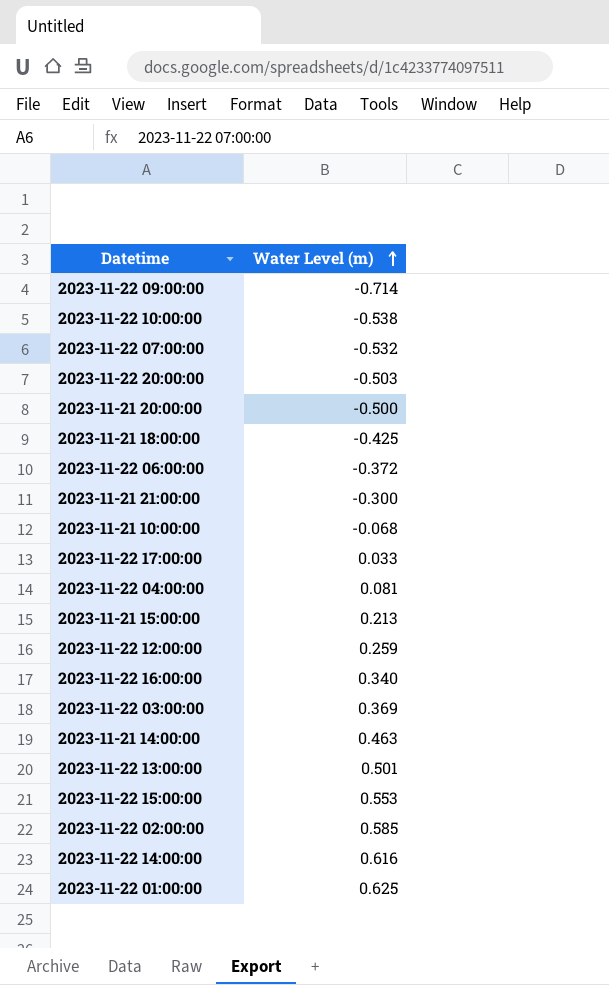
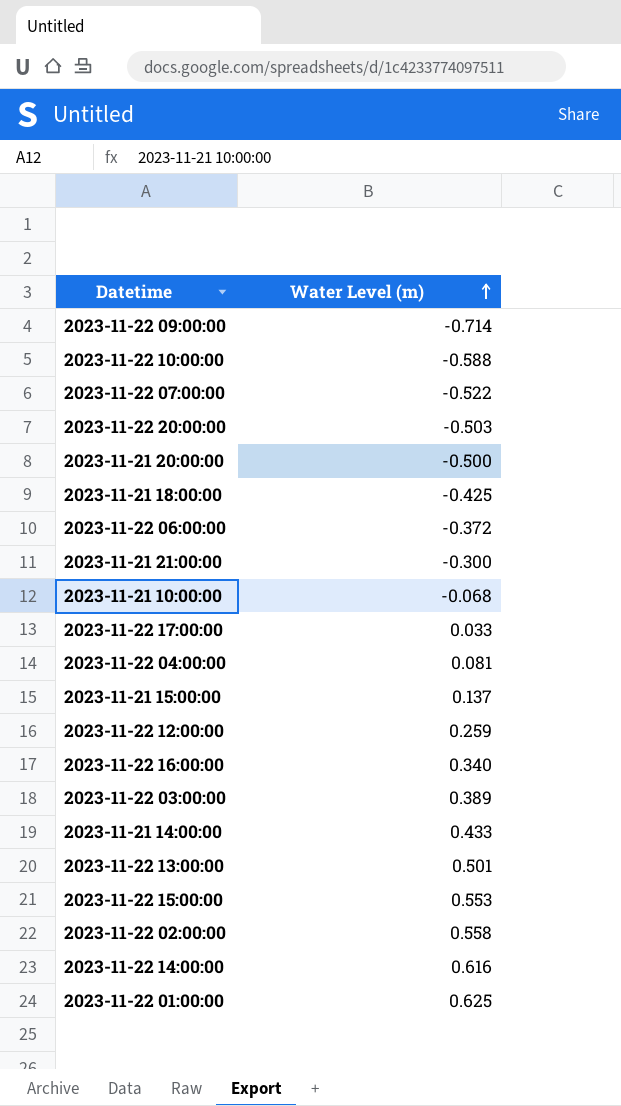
2023-11-22 10:00:00 | Water Level (m): -0.538 -> -0.588
2023-11-22 07:00:00 | Water Level (m): -0.532 -> -0.522
2023-11-21 15:00:00 | Water Level (m): 0.213 -> 0.137
2023-11-22 03:00:00 | Water Level (m): 0.369 -> 0.389
2023-11-21 14:00:00 | Water Level (m): 0.463 -> 0.433
2023-11-22 02:00:00 | Water Level (m): 0.585 -> 0.558

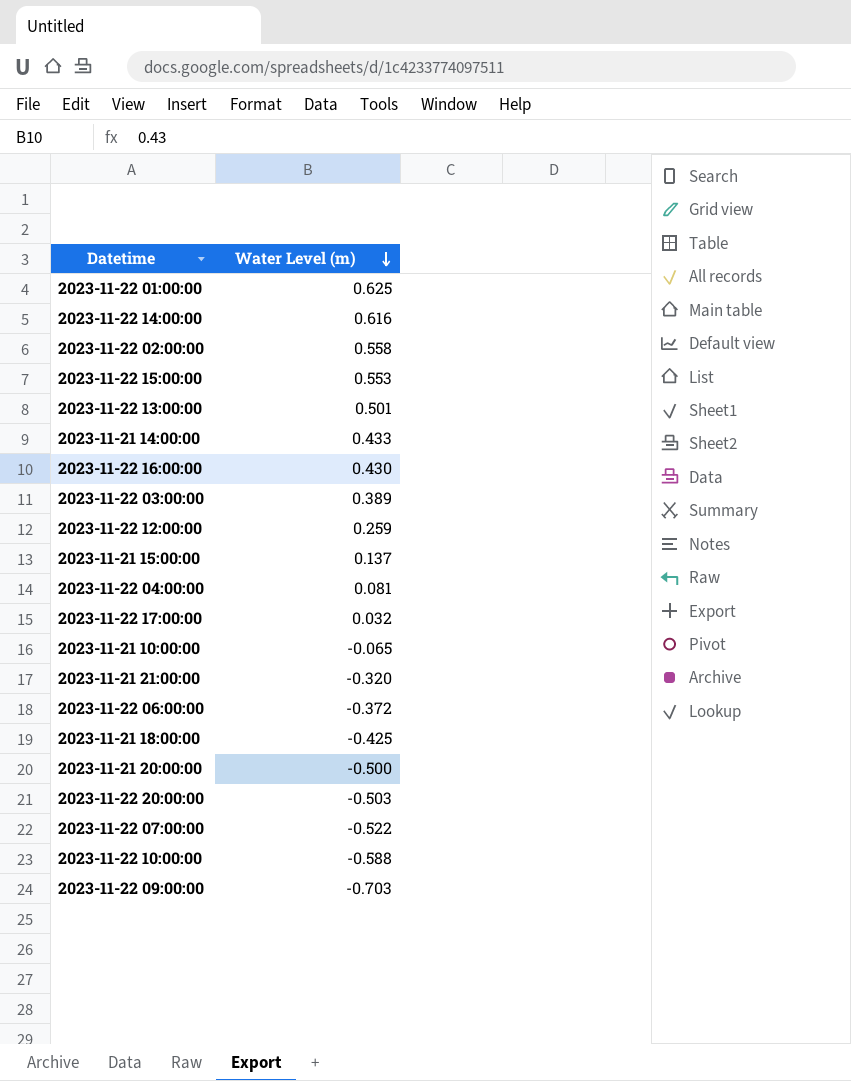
row order: Water Level (m) ascending -> Water Level (m) descending
2023-11-22 16:00:00 | Water Level (m): 0.340 -> 0.430
2023-11-22 17:00:00 | Water Level (m): 0.033 -> 0.032
2023-11-21 10:00:00 | Water Level (m): -0.068 -> -0.065
2023-11-21 21:00:00 | Water Level (m): -0.300 -> -0.320
2023-11-22 09:00:00 | Water Level (m): -0.714 -> -0.703

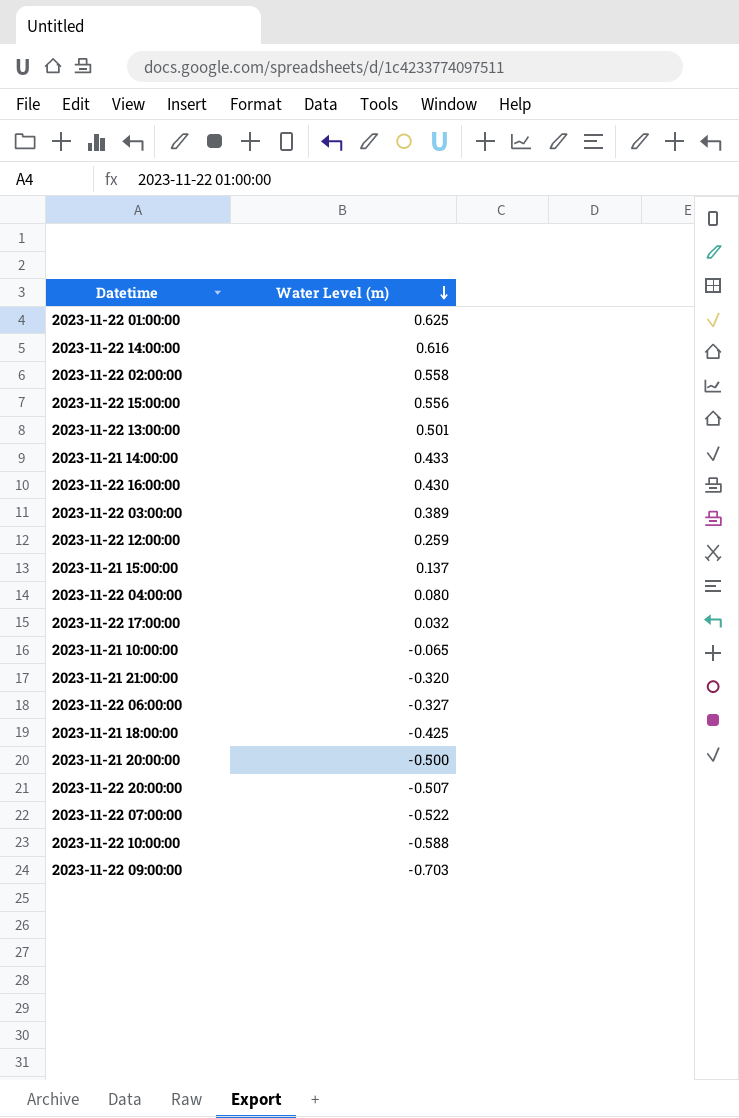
2023-11-22 15:00:00 | Water Level (m): 0.553 -> 0.556
2023-11-22 04:00:00 | Water Level (m): 0.081 -> 0.080
2023-11-22 06:00:00 | Water Level (m): -0.372 -> -0.327
2023-11-22 20:00:00 | Water Level (m): -0.503 -> -0.507

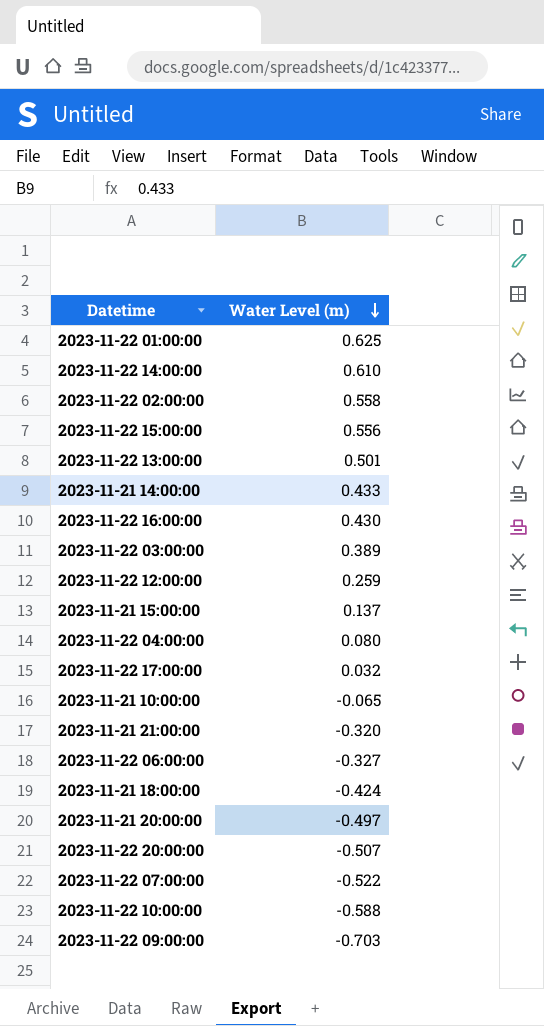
2023-11-22 14:00:00 | Water Level (m): 0.616 -> 0.610
2023-11-21 18:00:00 | Water Level (m): -0.425 -> -0.424
2023-11-21 20:00:00 | Water Level (m): -0.500 -> -0.497

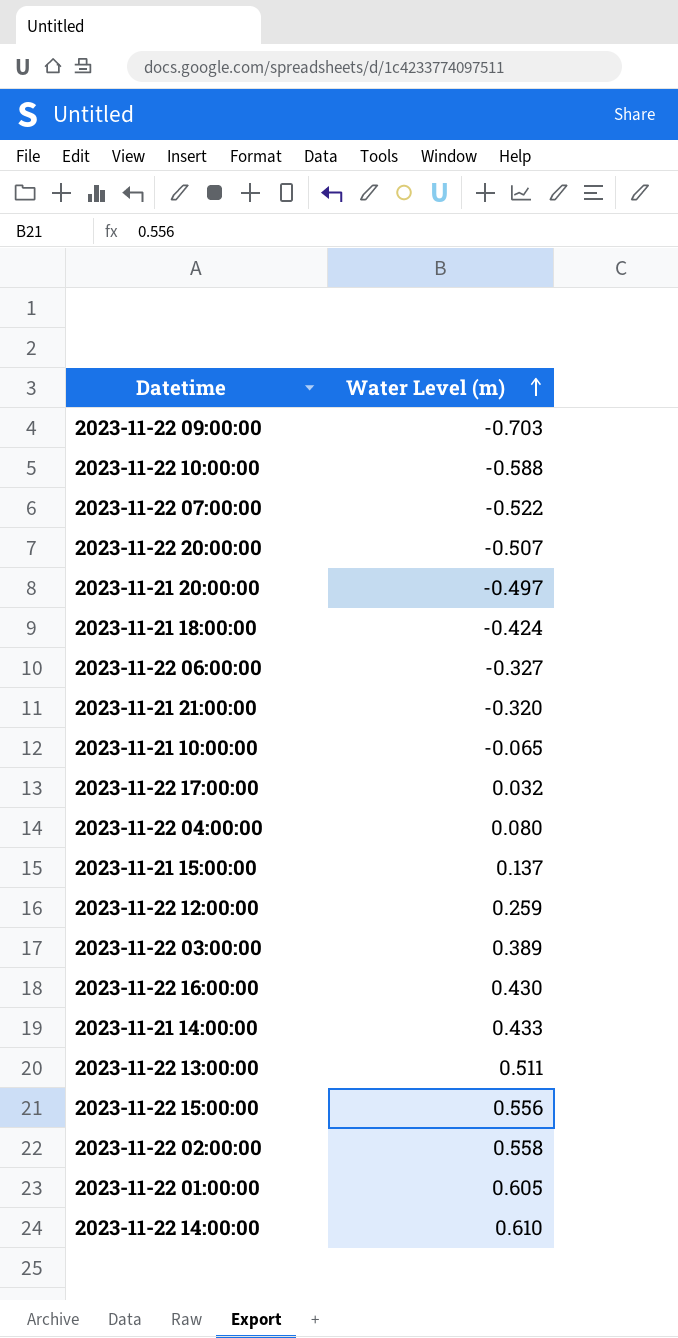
row order: Water Level (m) descending -> Water Level (m) ascending
2023-11-22 13:00:00 | Water Level (m): 0.501 -> 0.511
2023-11-22 01:00:00 | Water Level (m): 0.625 -> 0.605

